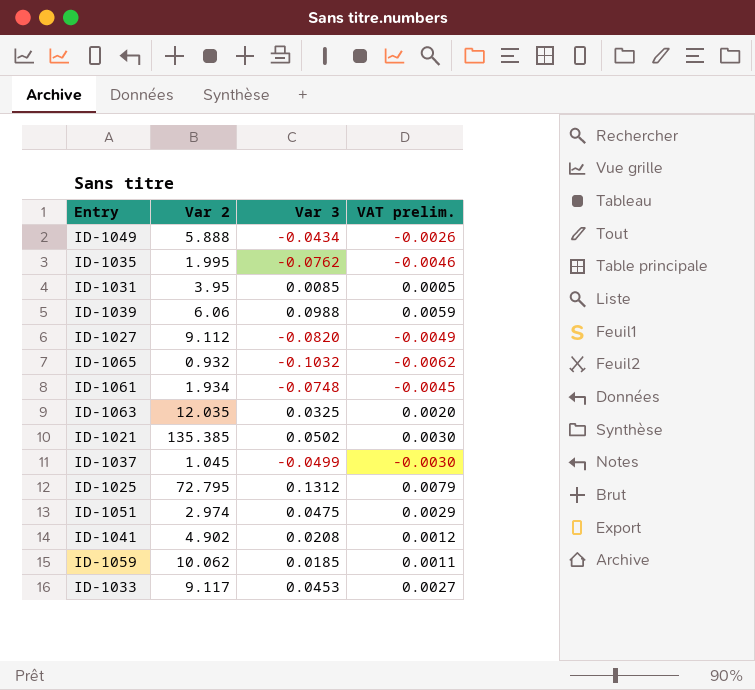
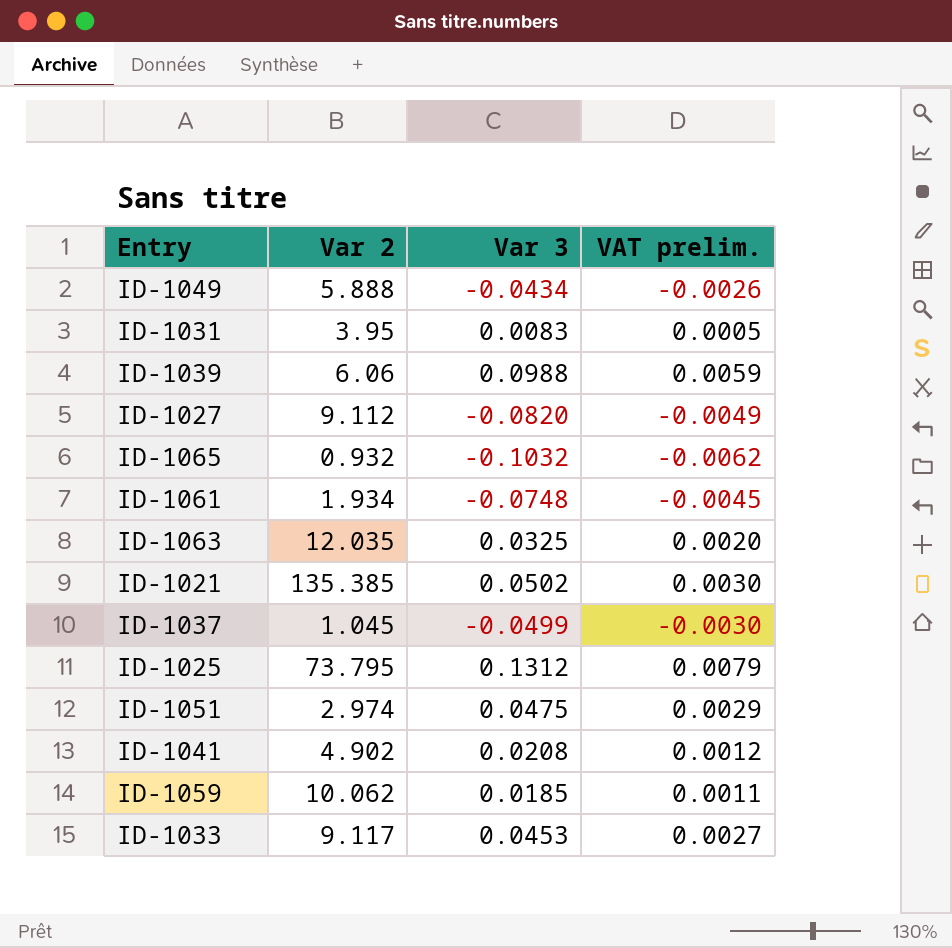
row ID-1035: 1.995 | -0.0762 | -0.0046 -> none
ID-1031 | Var 3: 0.0085 -> 0.0083
ID-1025 | Var 2: 72.795 -> 73.795

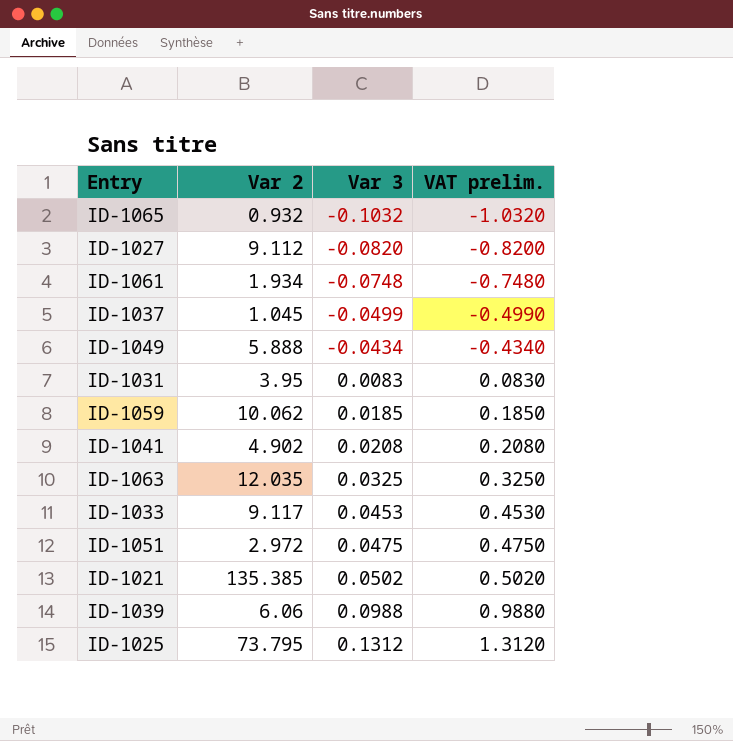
row order: none -> Var 3 ascending
column VAT prelim. | formula: [Var 3] * 0.06 -> [Var 3] * 10
ID-1051 | Var 2: 2.974 -> 2.972

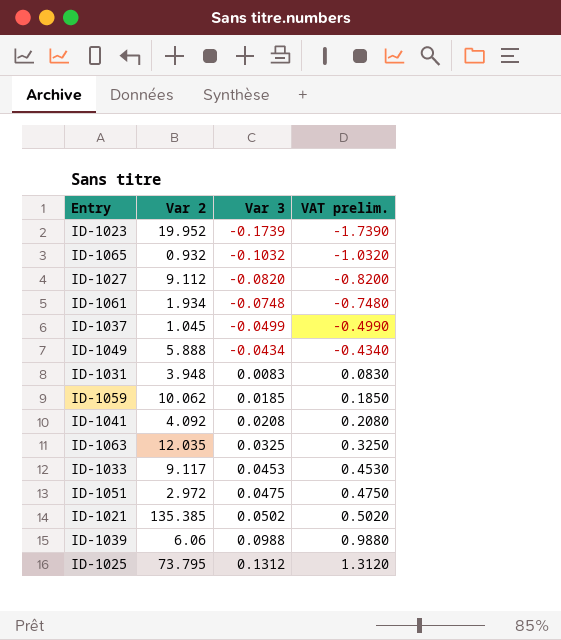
row ID-1023: none -> 19.952 | -0.1739 | -1.7390
ID-1031 | Var 2: 3.95 -> 3.948
ID-1041 | Var 2: 4.902 -> 4.092

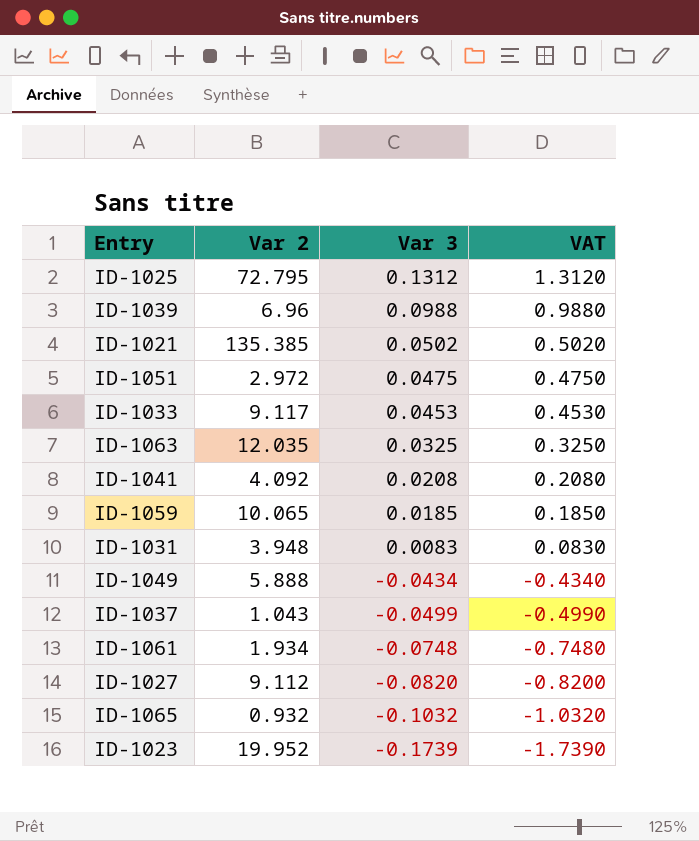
row order: Var 3 ascending -> Var 3 descending
column name: VAT prelim. -> VAT
ID-1025 | Var 2: 73.795 -> 72.795
ID-1039 | Var 2: 6.06 -> 6.96
ID-1059 | Var 2: 10.062 -> 10.065
ID-1037 | Var 2: 1.045 -> 1.043

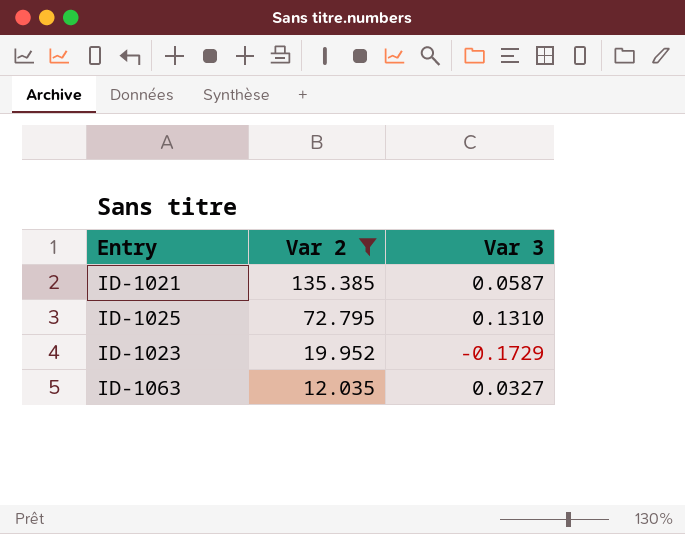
filter: none -> Var 2 >= 12.035
row order: Var 3 descending -> Var 2 descending
column VAT | formula: [Var 3] * 10 -> none
ID-1021 | Var 3: 0.0502 -> 0.0587
ID-1025 | Var 3: 0.1312 -> 0.1310
ID-1023 | Var 3: -0.1739 -> -0.1729
ID-1063 | Var 3: 0.0325 -> 0.0327

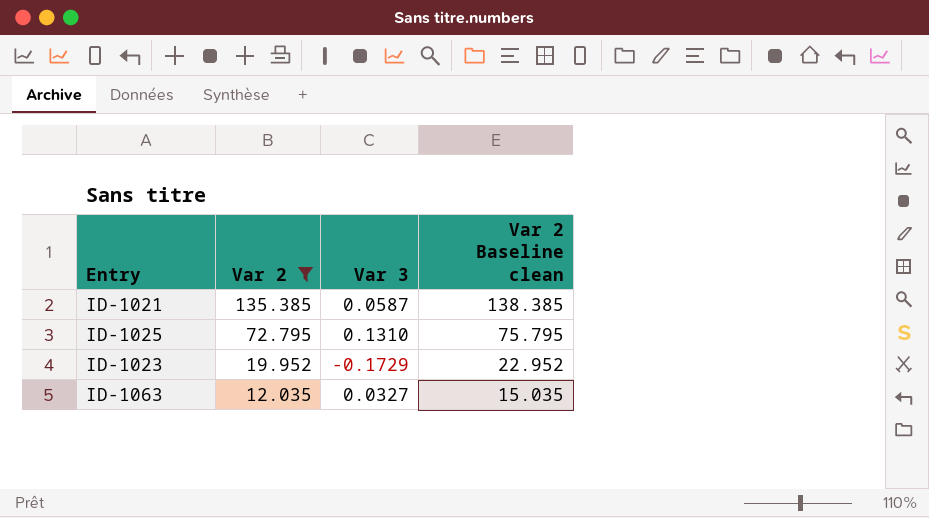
column Var 2 Baseline clean | formula: none -> [Var 2] + 3

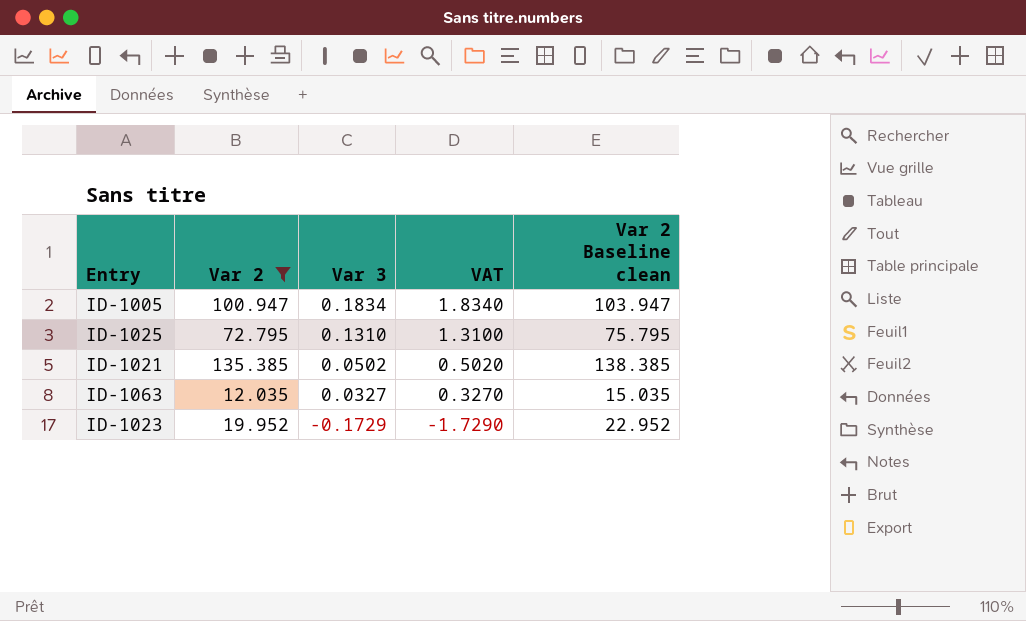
row order: Var 2 descending -> Var 3 descending
column VAT | formula: none -> [Var 3] * 10
row ID-1005: none -> 100.947 | 0.1834 | 1.8340 | 103.947
ID-1021 | Var 3: 0.0587 -> 0.0502

